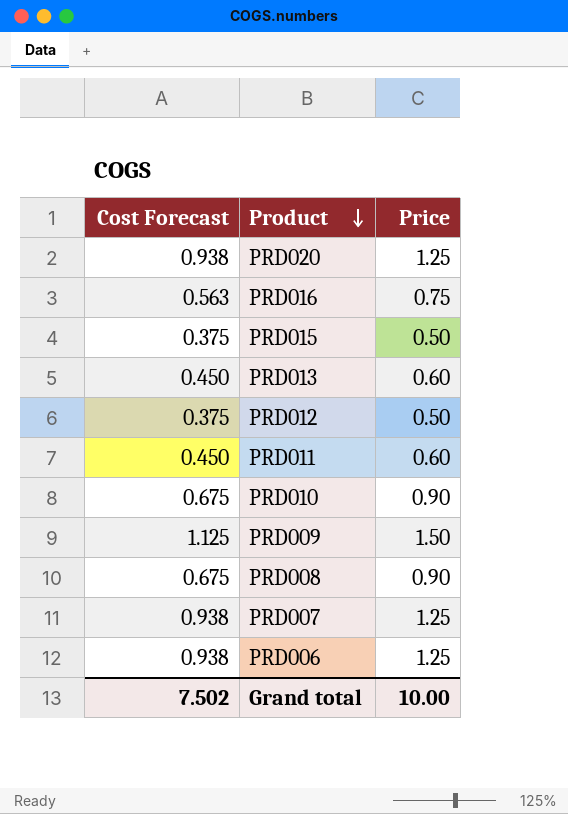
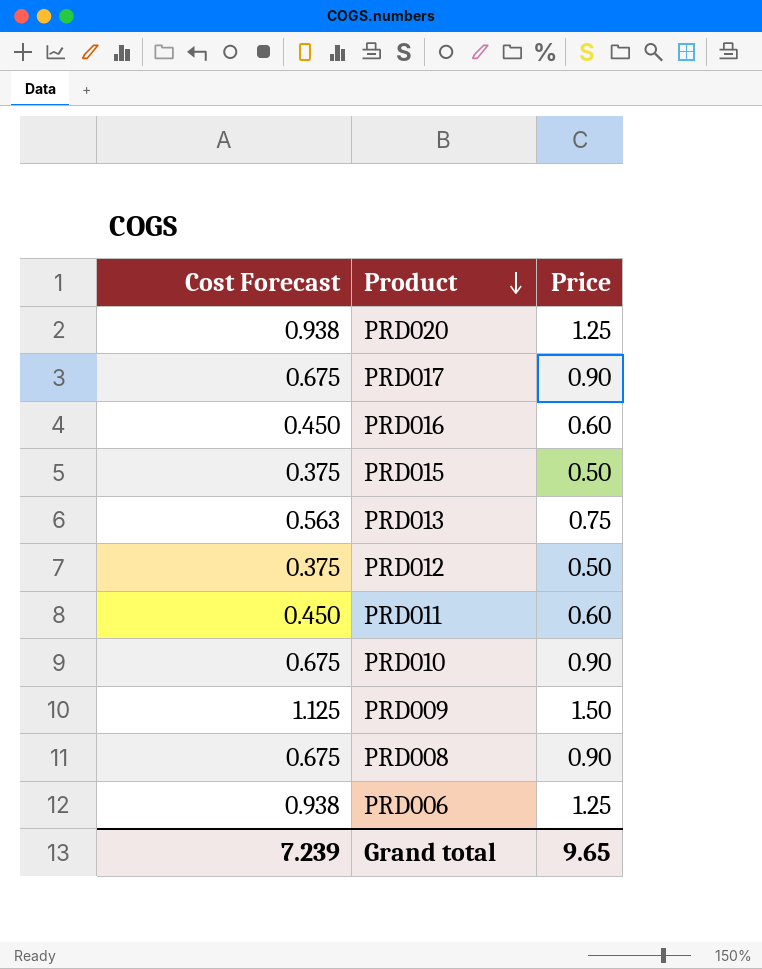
row PRD007: 0.938 | 1.25 -> none
row PRD017: none -> 0.675 | 0.90
PRD016 | Cost Forecast: 0.563 -> 0.450
PRD016 | Price: 0.75 -> 0.60
PRD013 | Cost Forecast: 0.450 -> 0.563
PRD013 | Price: 0.60 -> 0.75
Grand total | Cost Forecast: 7.502 -> 7.239
Grand total | Price: 10.00 -> 9.65

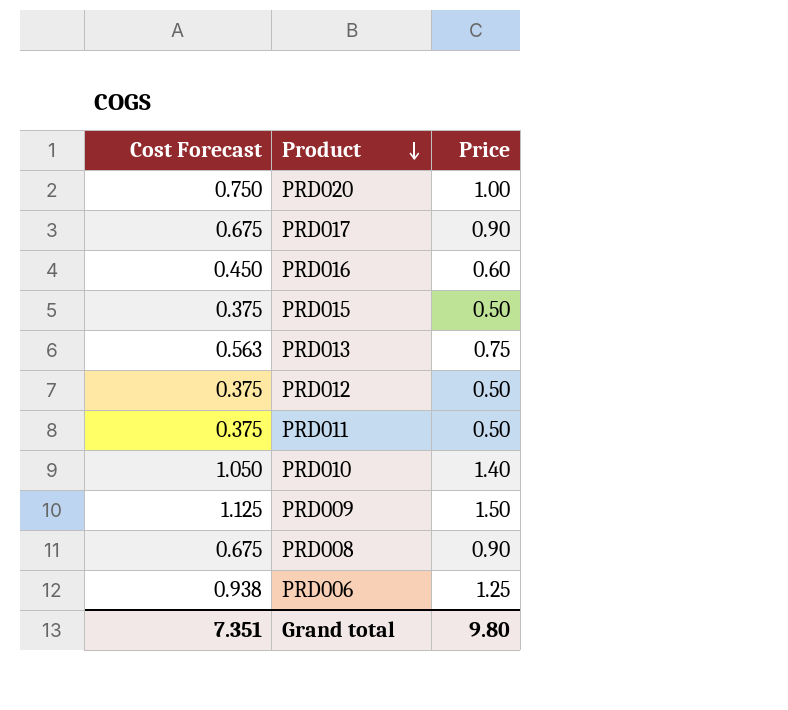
PRD020 | Cost Forecast: 0.938 -> 0.750
PRD020 | Price: 1.25 -> 1.00
PRD011 | Cost Forecast: 0.450 -> 0.375
PRD011 | Price: 0.60 -> 0.50
PRD010 | Cost Forecast: 0.675 -> 1.050
PRD010 | Price: 0.90 -> 1.40
Grand total | Cost Forecast: 7.239 -> 7.351
Grand total | Price: 9.65 -> 9.80

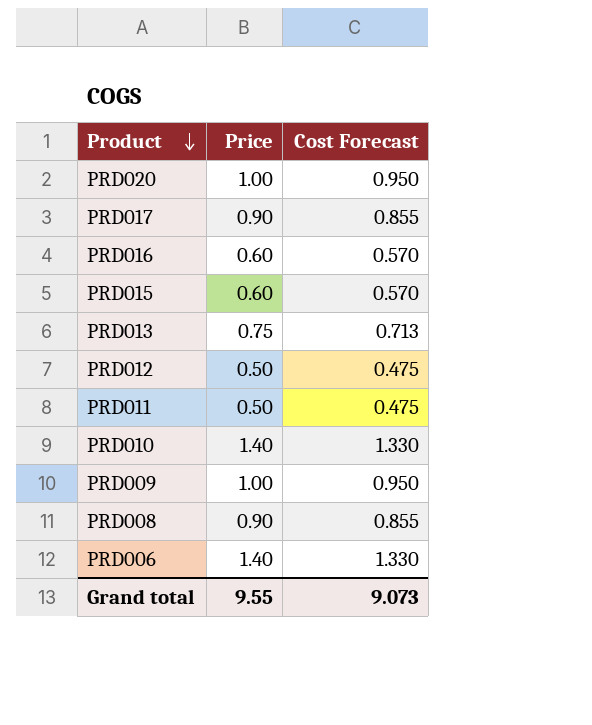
column Cost Forecast | formula: [Price] * 0.75 -> [Price] * 0.95
column Cost Forecast | position: 1 -> 3
PRD015 | Price: 0.50 -> 0.60
PRD009 | Price: 1.50 -> 1.00
PRD006 | Price: 1.25 -> 1.40
Grand total | Price: 9.80 -> 9.55
Grand total | Cost Forecast: 7.351 -> 9.073

